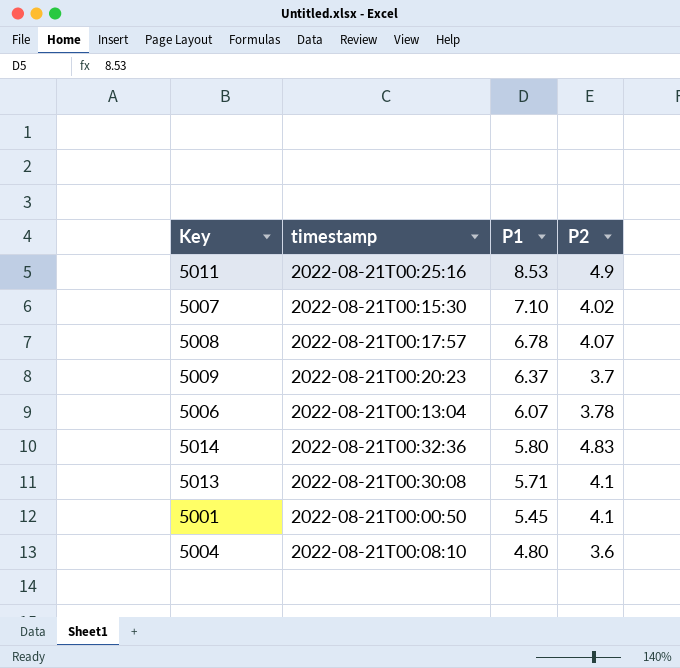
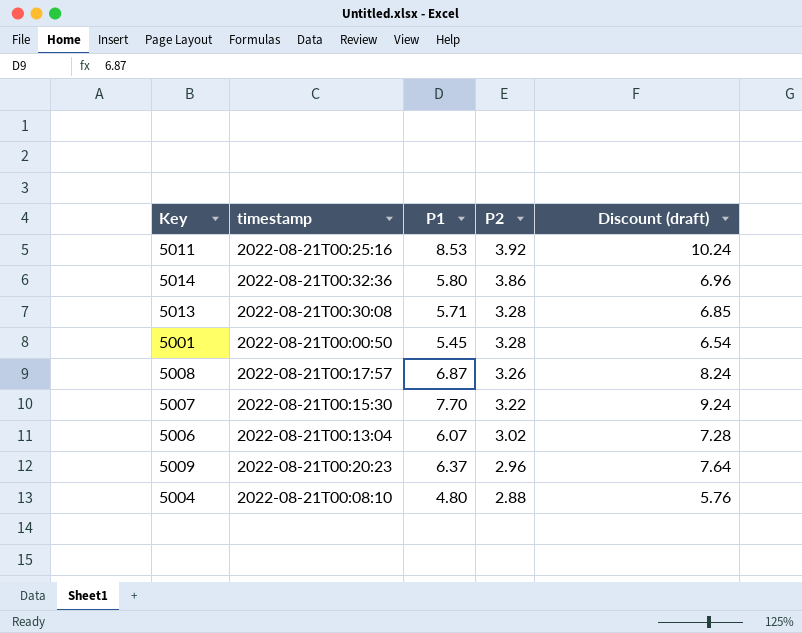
row order: P1 descending -> P2 descending
column Discount (draft) | formula: none -> [P1] * 1.2
5011 | P2: 4.9 -> 3.92
5014 | P2: 4.83 -> 3.86
5013 | P2: 4.1 -> 3.28
5001 | P2: 4.1 -> 3.28
5008 | P1: 6.78 -> 6.87
5008 | P2: 4.07 -> 3.26
5007 | P1: 7.10 -> 7.70
5007 | P2: 4.02 -> 3.22
5006 | P2: 3.78 -> 3.02
5009 | P2: 3.7 -> 2.96
5004 | P2: 3.6 -> 2.88

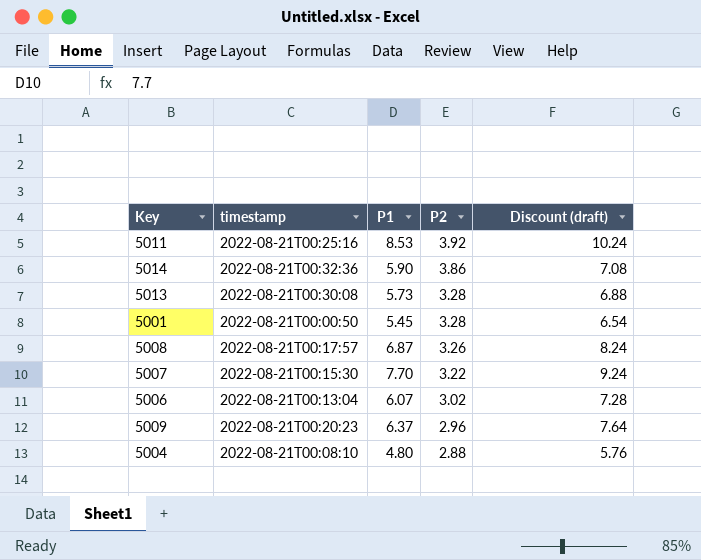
5014 | P1: 5.80 -> 5.90
5014 | Discount (draft): 6.96 -> 7.08
5013 | P1: 5.71 -> 5.73
5013 | Discount (draft): 6.85 -> 6.88

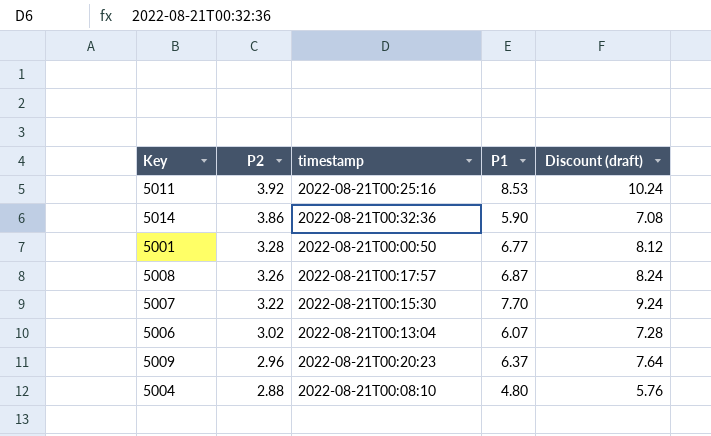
column P2 | position: 4 -> 2
row 5013: 2022-08-21T00:30:08 | 5.73 | 3.28 | 6.88 -> none
5001 | P1: 5.45 -> 6.77
5001 | Discount (draft): 6.54 -> 8.12

